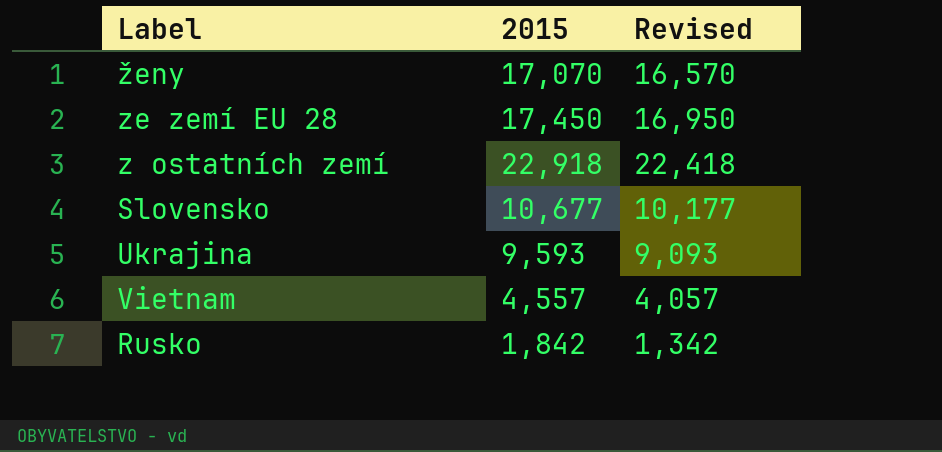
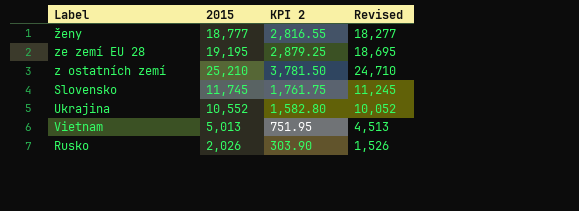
column KPI 2 | formula: none -> [2015] * 0.15
ženy | 2015: 17,070 -> 18,777
ženy | Revised: 16,570 -> 18,277
ze zemí EU 28 | 2015: 17,450 -> 19,195
ze zemí EU 28 | Revised: 16,950 -> 18,695
z ostatních zemí | 2015: 22,918 -> 25,210
z ostatních zemí | Revised: 22,418 -> 24,710
Slovensko | 2015: 10,677 -> 11,745
Slovensko | Revised: 10,177 -> 11,245
Ukrajina | 2015: 9,593 -> 10,552
Ukrajina | Revised: 9,093 -> 10,052
Vietnam | 2015: 4,557 -> 5,013
Vietnam | Revised: 4,057 -> 4,513
Rusko | 2015: 1,842 -> 2,026
Rusko | Revised: 1,342 -> 1,526

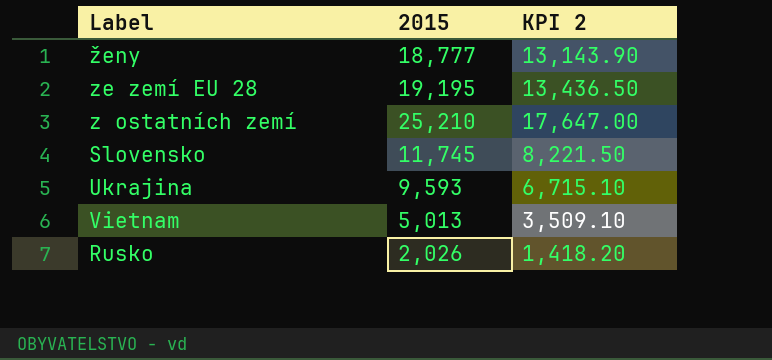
column Revised | formula: [2015] - 500 -> none
column KPI 2 | formula: [2015] * 0.15 -> [2015] * 0.7
Ukrajina | 2015: 10,552 -> 9,593

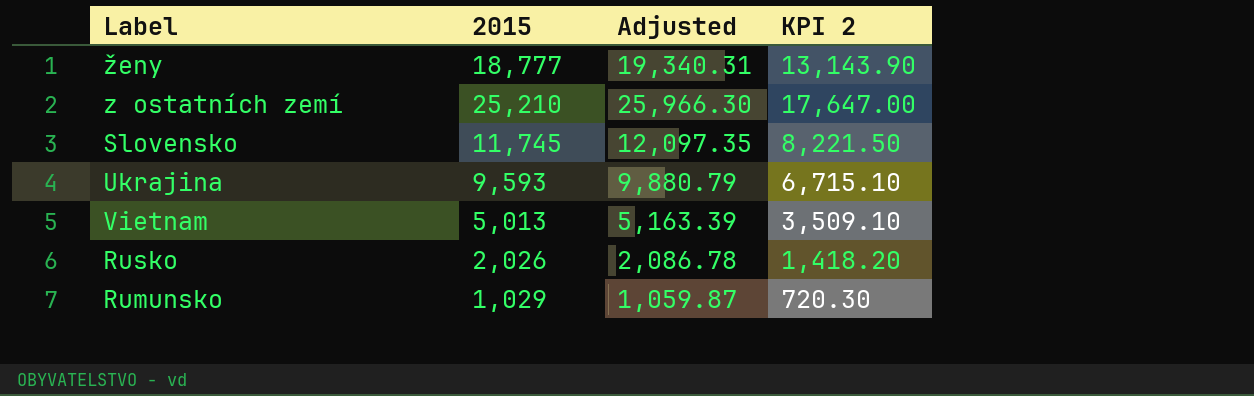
column Adjusted | formula: none -> [2015] * 1.03
row ze zemí EU 28: 19,195 | 13,436.50 -> none
row Rumunsko: none -> 1,029 | 1,059.87 | 720.30

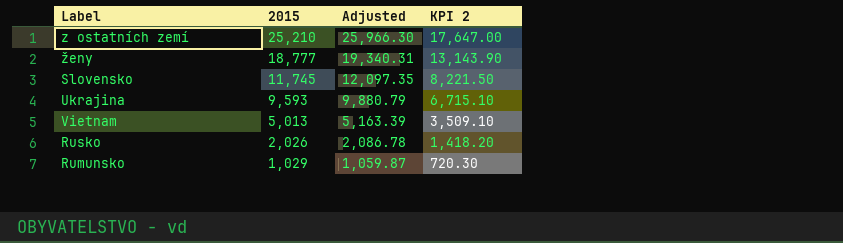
row order: none -> 2015 descending

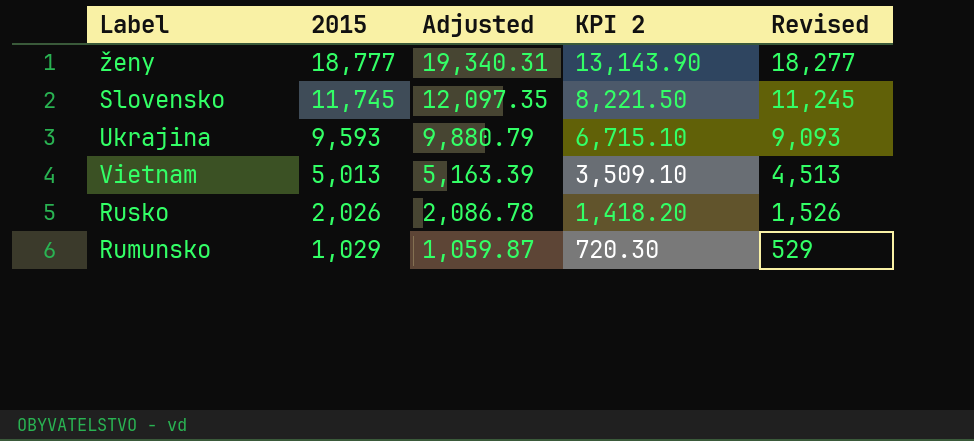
column Revised | formula: none -> [2015] - 500
row z ostatních zemí: 25,210 | 25,966.30 | 17,647.00 -> none

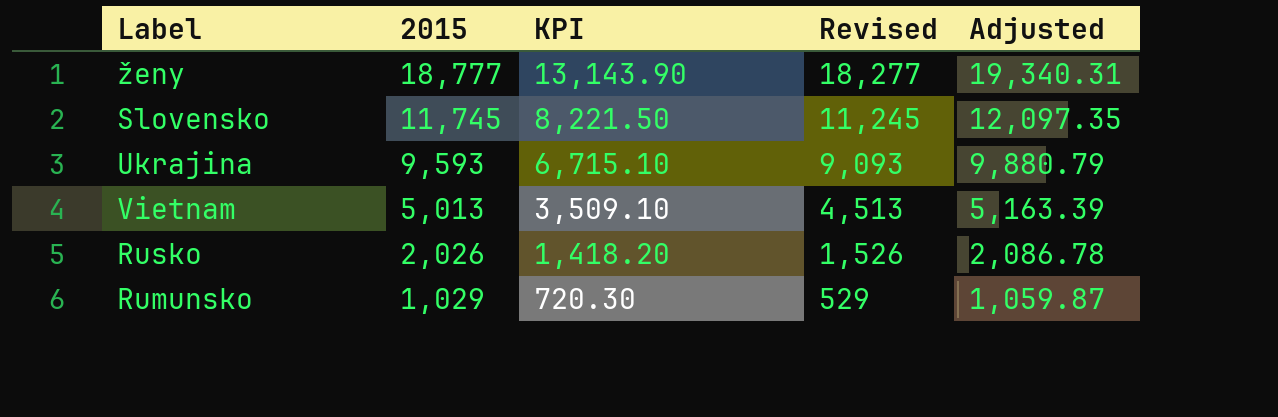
column name: KPI 2 -> KPI
column Adjusted | position: 3 -> 5

